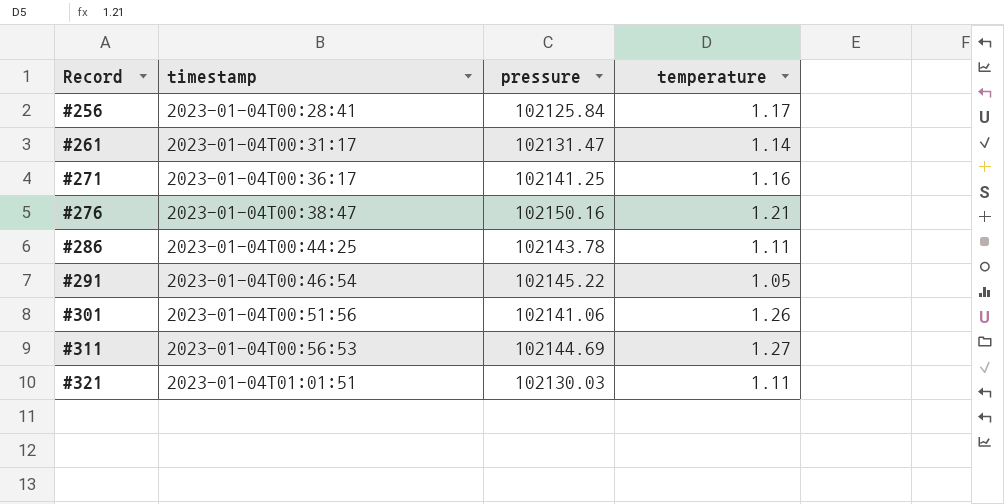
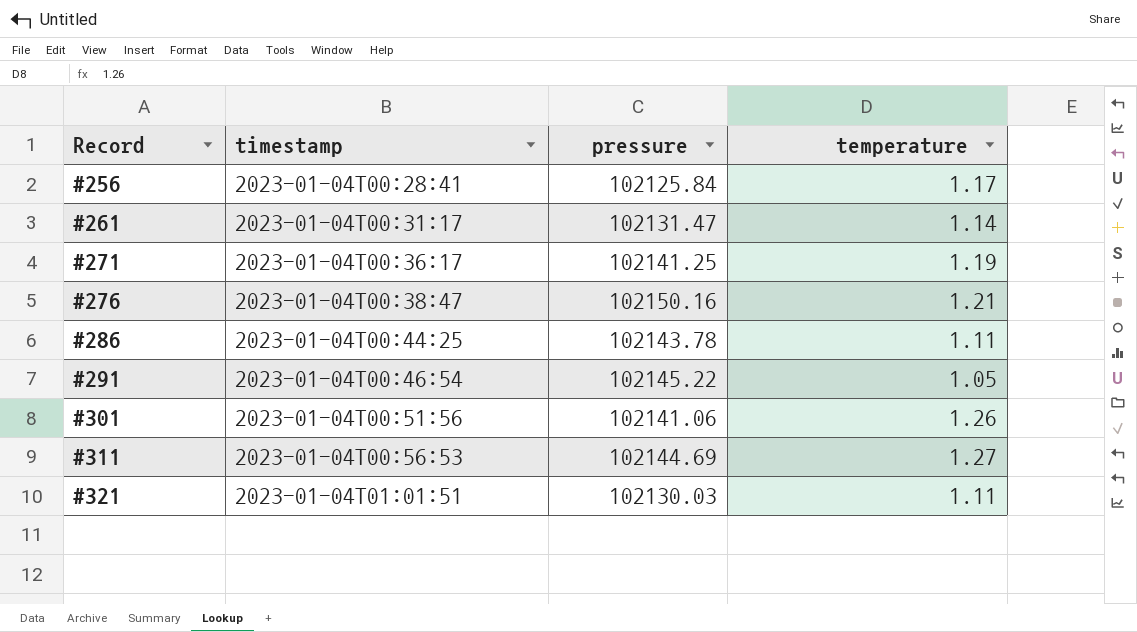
#271 | temperature: 1.16 -> 1.19

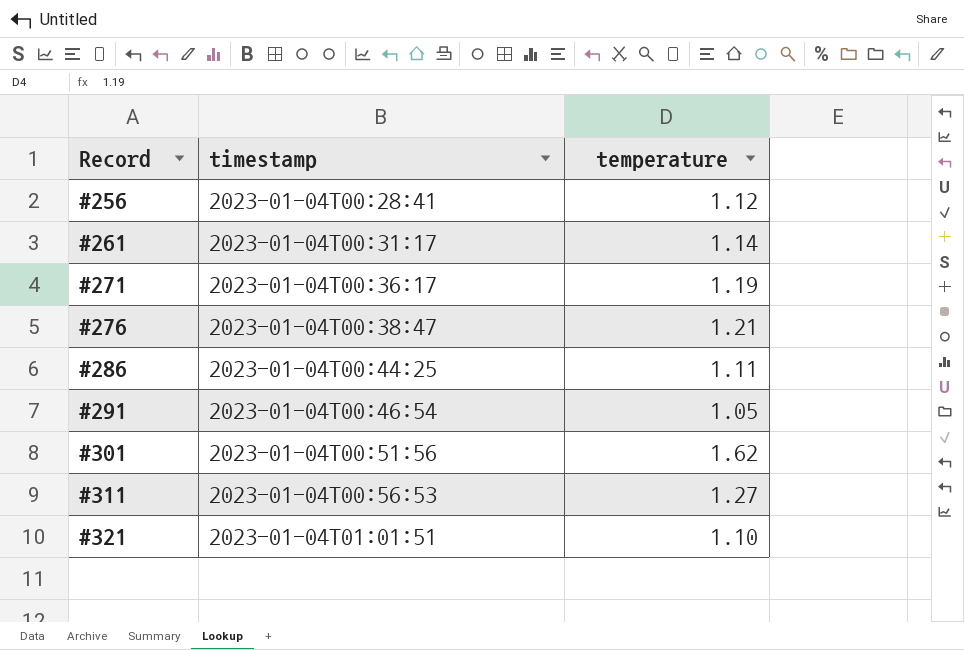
column pressure | position: 3 -> none
#256 | temperature: 1.17 -> 1.12
#301 | temperature: 1.26 -> 1.62
#321 | temperature: 1.11 -> 1.10

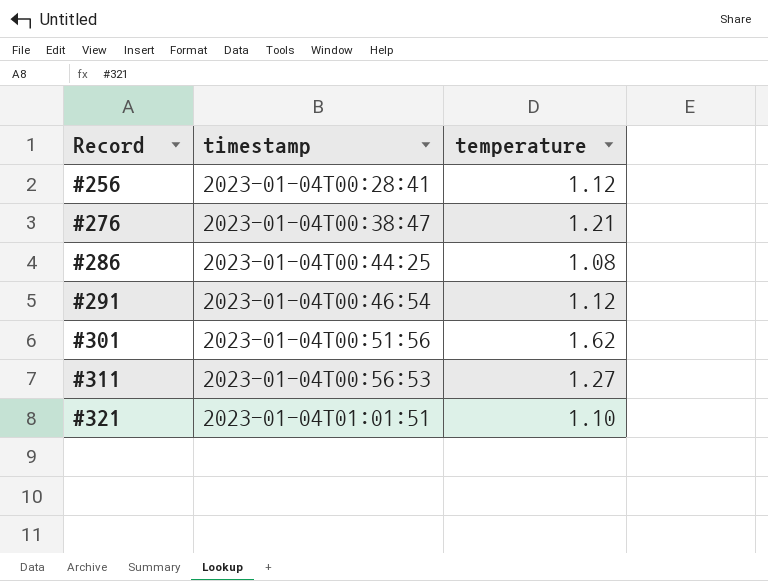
row #261: 2023-01-04T00:31:17 | 1.14 -> none
row #271: 2023-01-04T00:36:17 | 1.19 -> none
#286 | temperature: 1.11 -> 1.08
#291 | temperature: 1.05 -> 1.12

